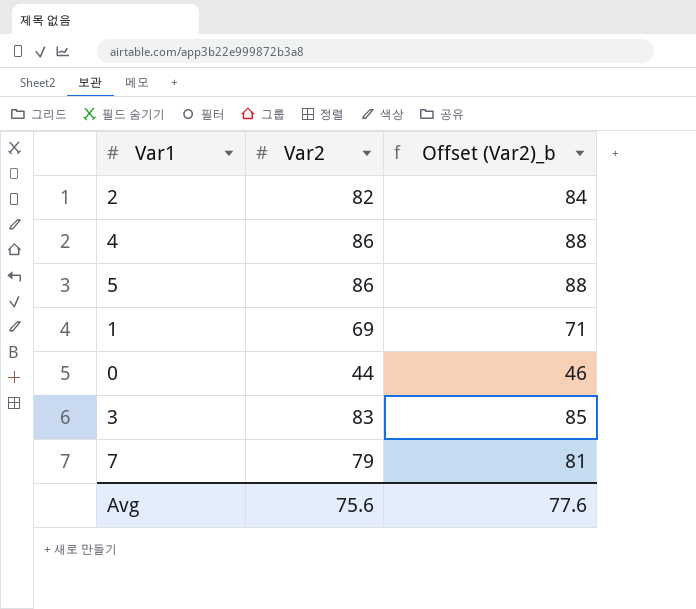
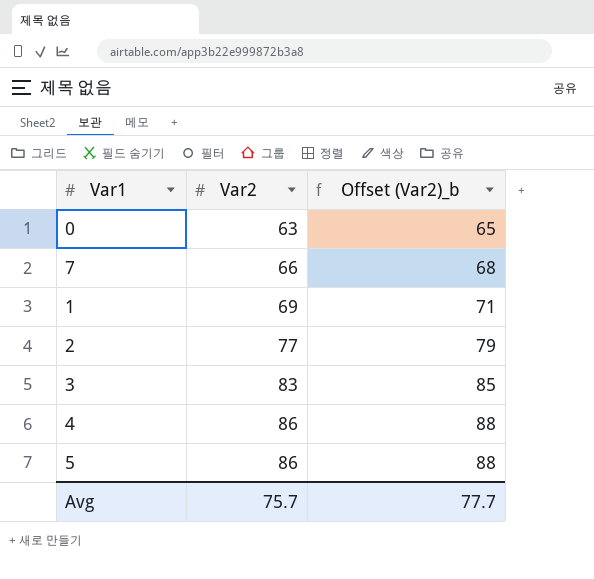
row order: none -> Var2 ascending
0 | Var2: 44 -> 63
0 | Offset (Var2)_b: 46 -> 65
7 | Var2: 79 -> 66
7 | Offset (Var2)_b: 81 -> 68
2 | Var2: 82 -> 77
2 | Offset (Var2)_b: 84 -> 79
Avg | Var2: 75.6 -> 75.7
Avg | Offset (Var2)_b: 77.6 -> 77.7

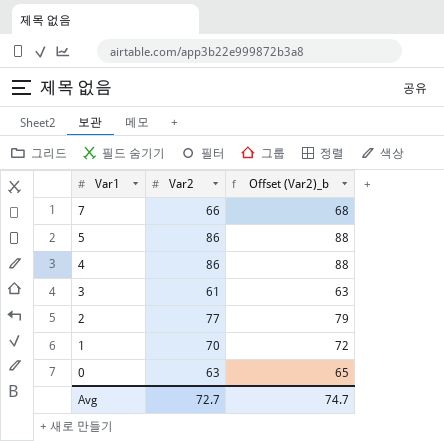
row order: Var2 ascending -> Var1 descending
3 | Var2: 83 -> 61
3 | Offset (Var2)_b: 85 -> 63
1 | Var2: 69 -> 70
1 | Offset (Var2)_b: 71 -> 72
Avg | Var2: 75.7 -> 72.7
Avg | Offset (Var2)_b: 77.7 -> 74.7

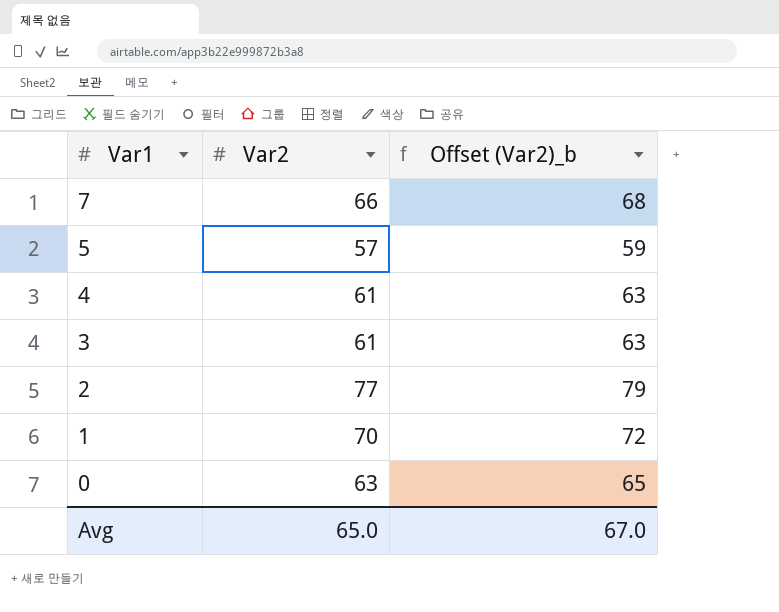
5 | Var2: 86 -> 57
5 | Offset (Var2)_b: 88 -> 59
4 | Var2: 86 -> 61
4 | Offset (Var2)_b: 88 -> 63
Avg | Var2: 72.7 -> 65.0
Avg | Offset (Var2)_b: 74.7 -> 67.0

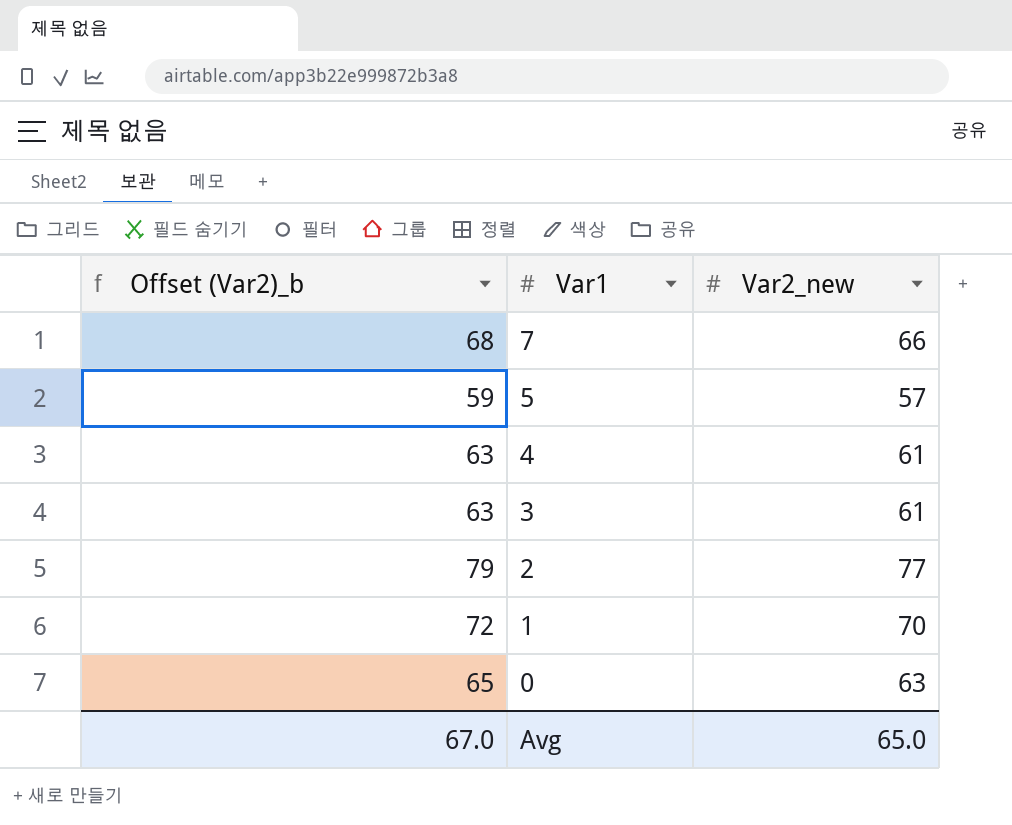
column Offset (Var2)_b | position: 3 -> 1
column name: Var2 -> Var2_new

